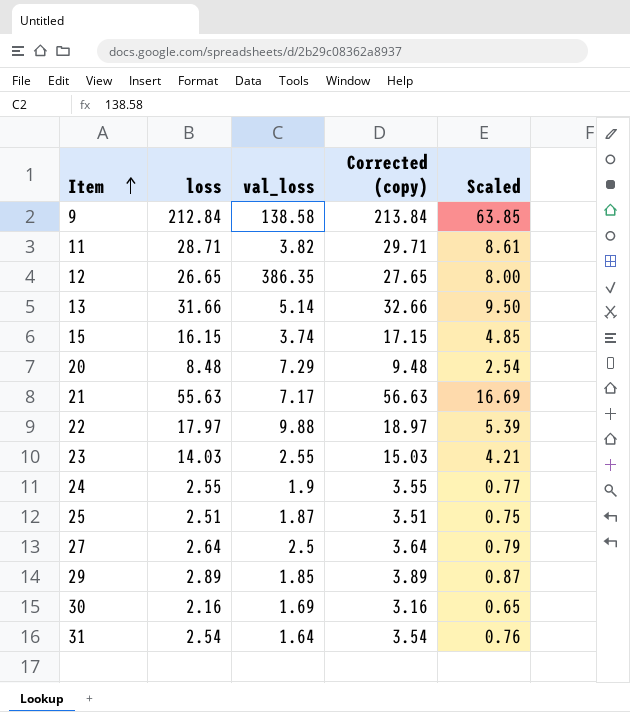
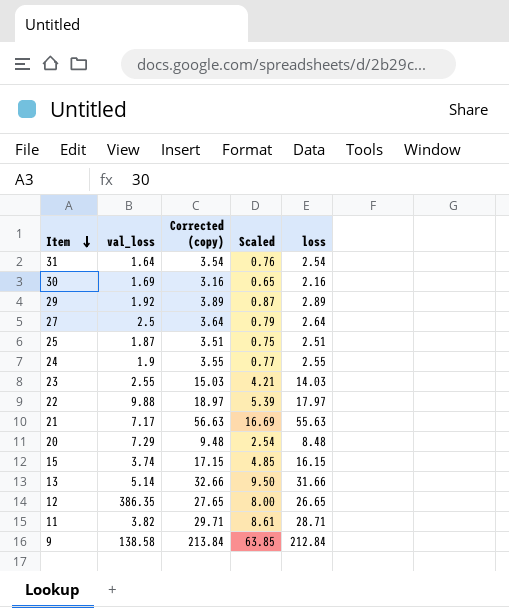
row order: Item ascending -> Item descending
column loss | position: 2 -> 5
29 | val_loss: 1.85 -> 1.92

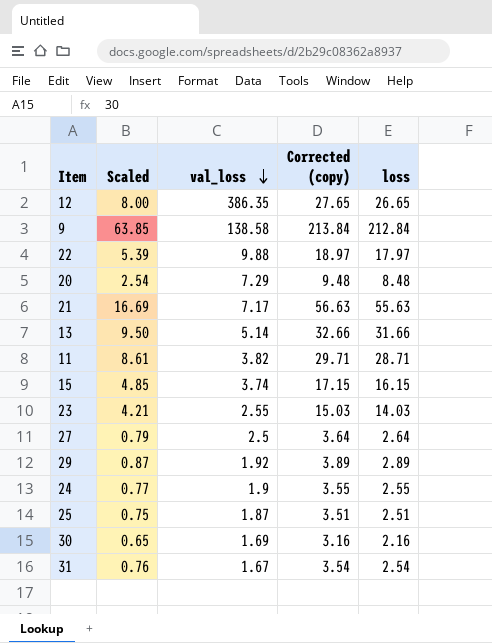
row order: Item descending -> val_loss descending
column Scaled | position: 4 -> 2
31 | val_loss: 1.64 -> 1.67

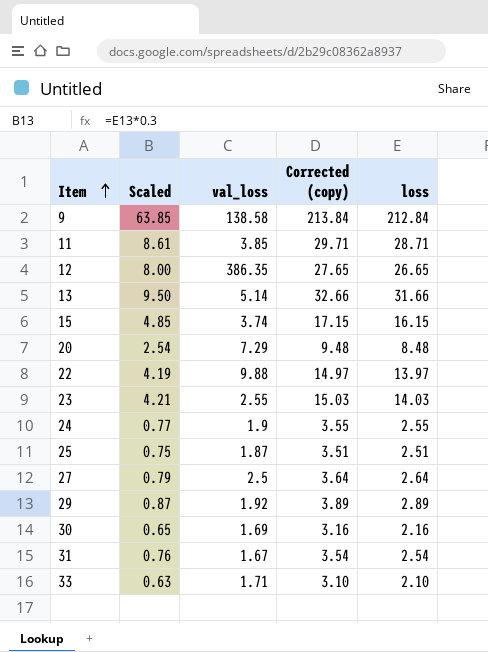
row order: val_loss descending -> Item ascending
row 21: 16.69 | 7.17 | 56.63 | 55.63 -> none
11 | val_loss: 3.82 -> 3.85
22 | Scaled: 5.39 -> 4.19
22 | Corrected (copy): 18.97 -> 14.97
22 | loss: 17.97 -> 13.97
row 33: none -> 0.63 | 1.71 | 3.10 | 2.10

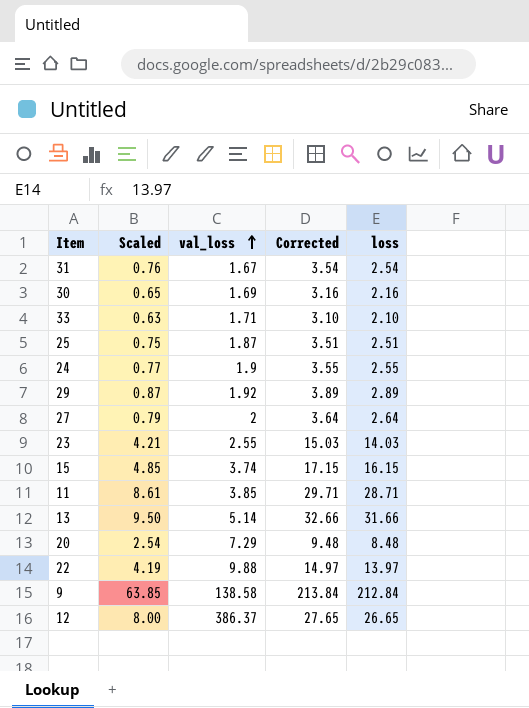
row order: Item ascending -> val_loss ascending
column name: Corrected (copy) -> Corrected
27 | val_loss: 2.5 -> 2
12 | val_loss: 386.35 -> 386.37

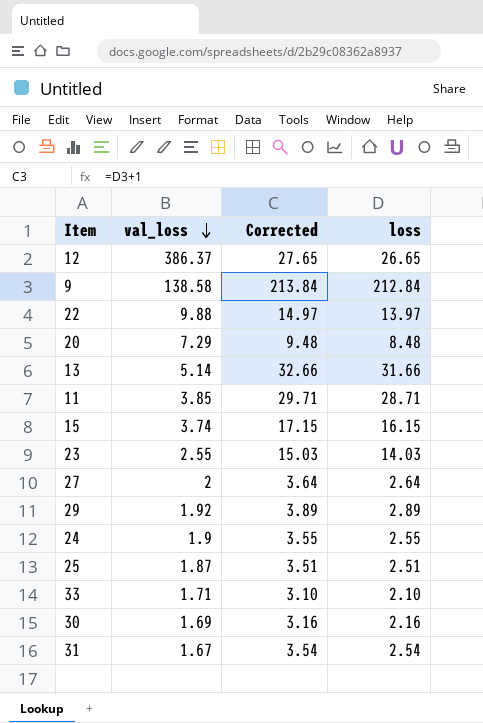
row order: val_loss ascending -> val_loss descending
column Scaled | formula: [loss] * 0.3 -> none

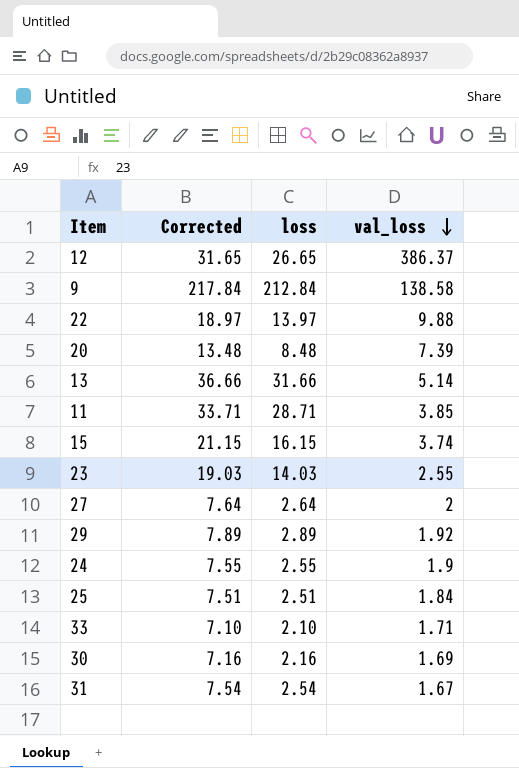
column Corrected | formula: [loss] + 1 -> [loss] + 5
column val_loss | position: 2 -> 4
20 | val_loss: 7.29 -> 7.39
25 | val_loss: 1.87 -> 1.84

